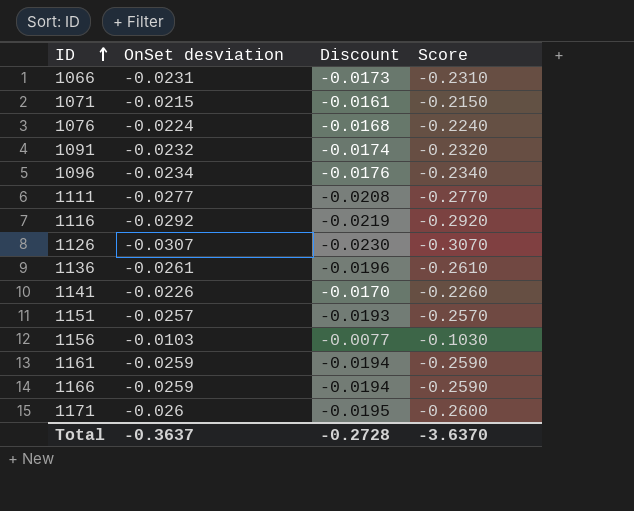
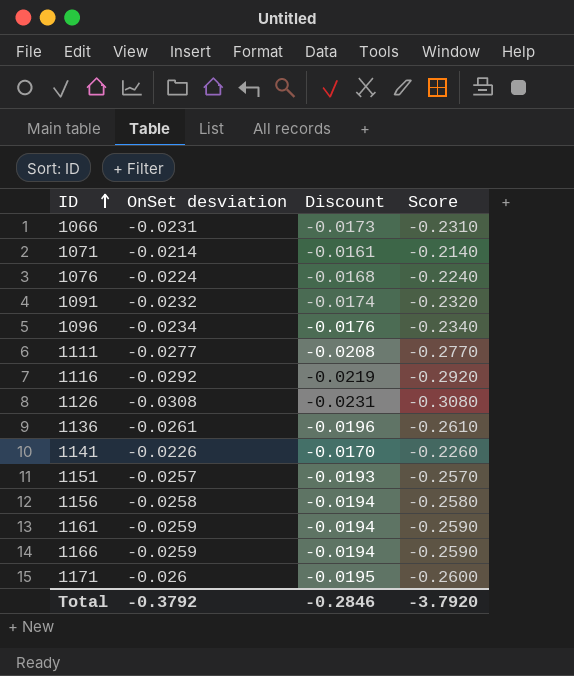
1071 | OnSet desviation: -0.0215 -> -0.0214
1071 | Score: -0.2150 -> -0.2140
1126 | OnSet desviation: -0.0307 -> -0.0308
1126 | Discount: -0.0230 -> -0.0231
1126 | Score: -0.3070 -> -0.3080
1156 | OnSet desviation: -0.0103 -> -0.0258
1156 | Discount: -0.0077 -> -0.0194
1156 | Score: -0.1030 -> -0.2580
Total | OnSet desviation: -0.3637 -> -0.3792
Total | Discount: -0.2728 -> -0.2846
Total | Score: -3.6370 -> -3.7920

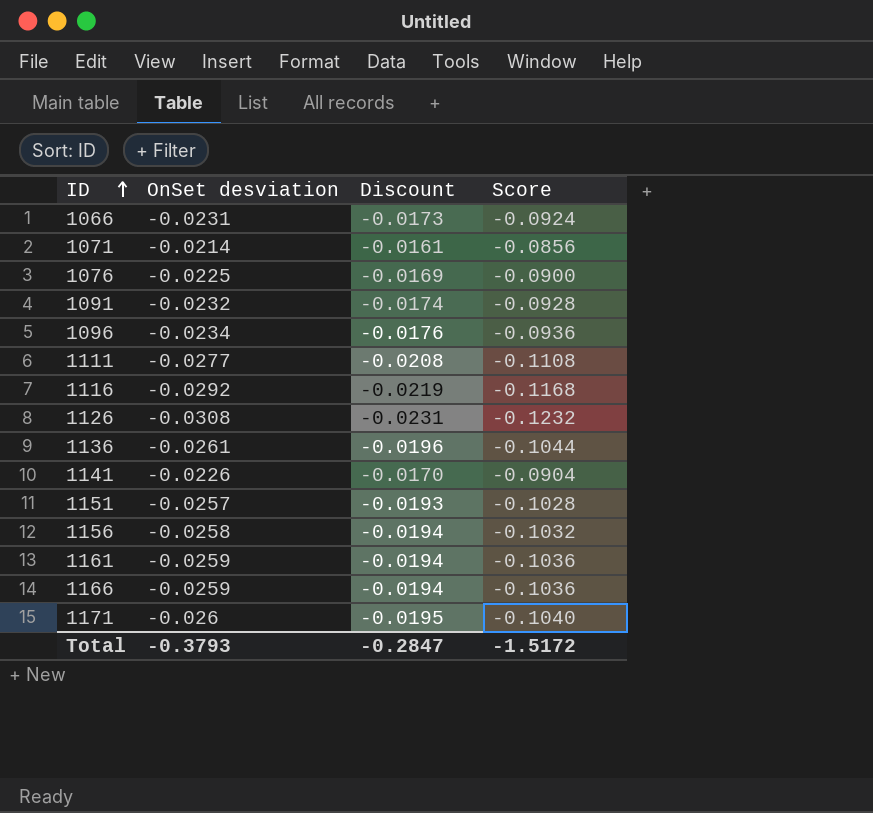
column Score | formula: [OnSet desviation] * 10 -> [OnSet desviation] * 4
1076 | OnSet desviation: -0.0224 -> -0.0225
1076 | Discount: -0.0168 -> -0.0169
Total | OnSet desviation: -0.3792 -> -0.3793
Total | Discount: -0.2846 -> -0.2847
Total | Score: -3.7920 -> -1.5172

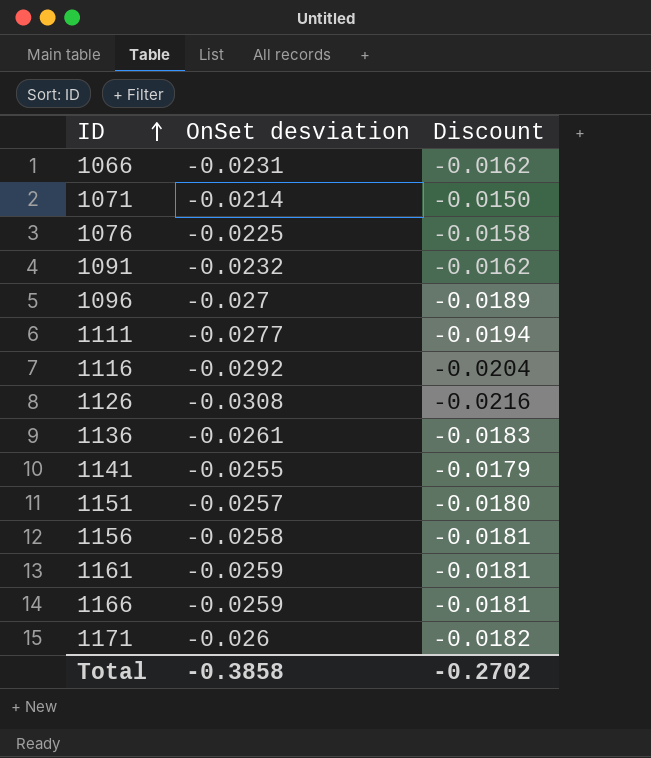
column Score | formula: [OnSet desviation] * 4 -> none
column Discount | formula: [OnSet desviation] * 0.75 -> [OnSet desviation] * 0.7
1096 | OnSet desviation: -0.0234 -> -0.027
1141 | OnSet desviation: -0.0226 -> -0.0255
Total | OnSet desviation: -0.3793 -> -0.3858
Total | Discount: -0.2847 -> -0.2702

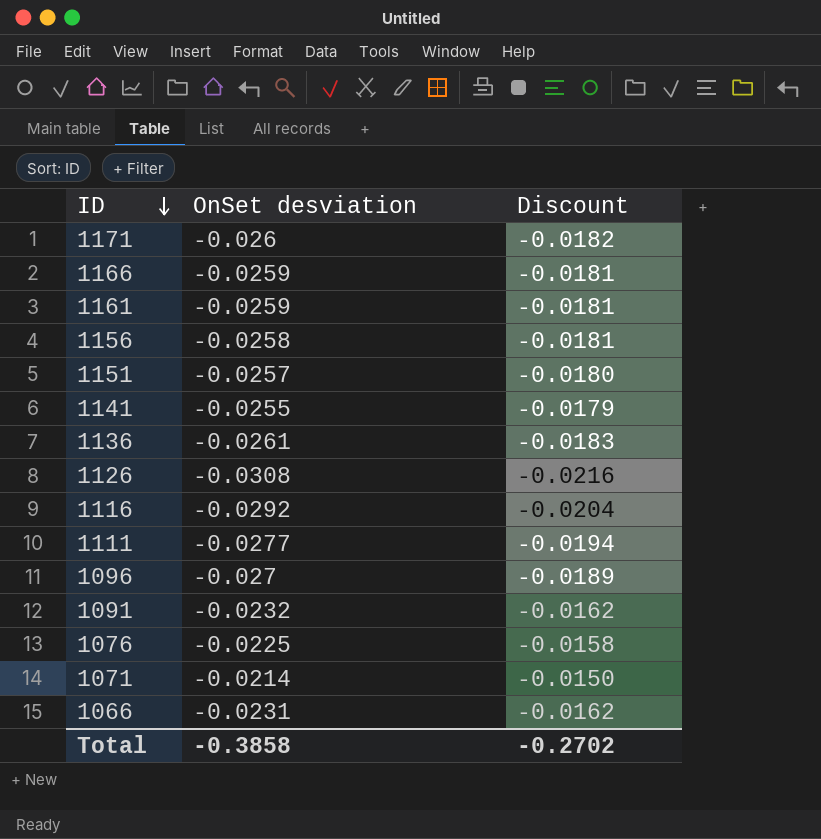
row order: ID ascending -> ID descending

